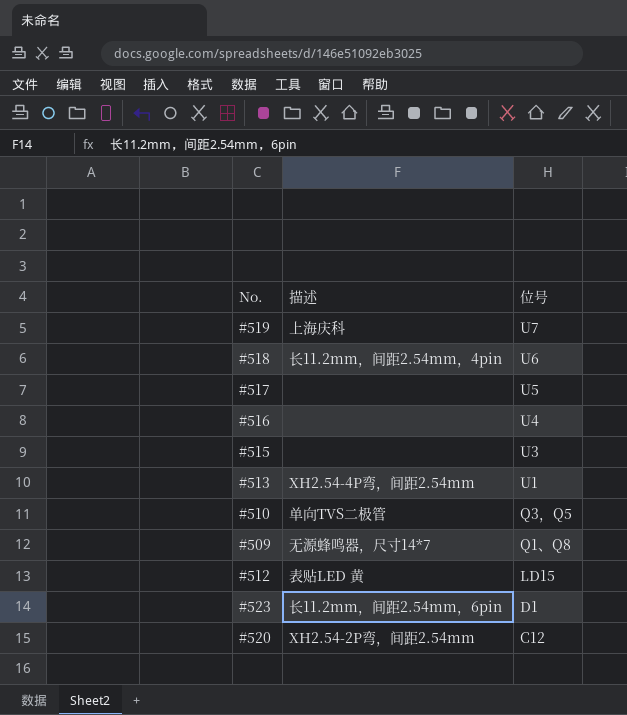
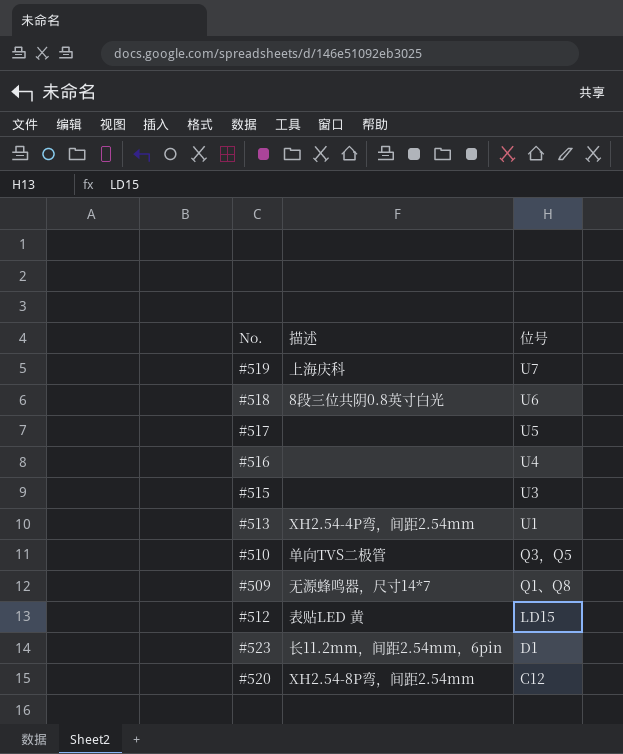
#518 | 描述: 长11.2mm，间距2.54mm，4pin -> 8段三位共阴0.8英寸白光
#520 | 描述: XH2.54-2P弯，间距2.54mm -> XH2.54-8P弯，间距2.54mm

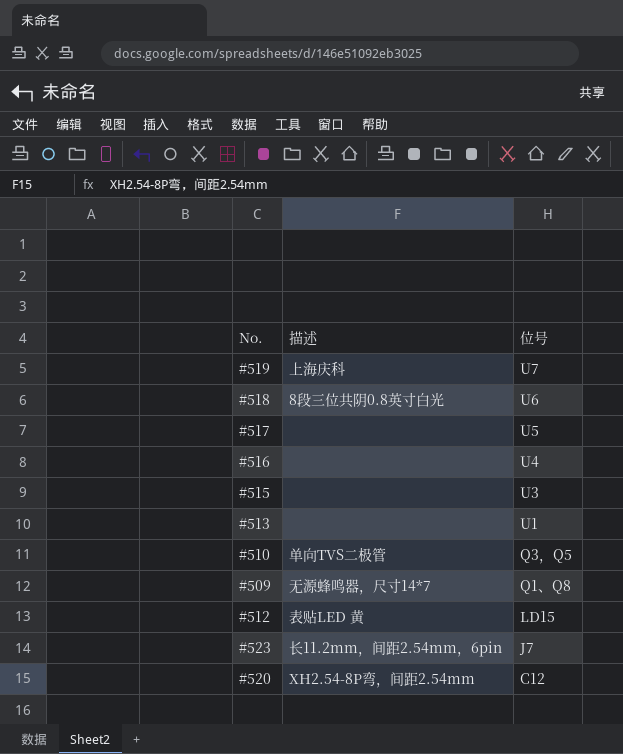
#513 | 描述: XH2.54-4P弯，间距2.54mm -> none
#523 | 位号: D1 -> J7

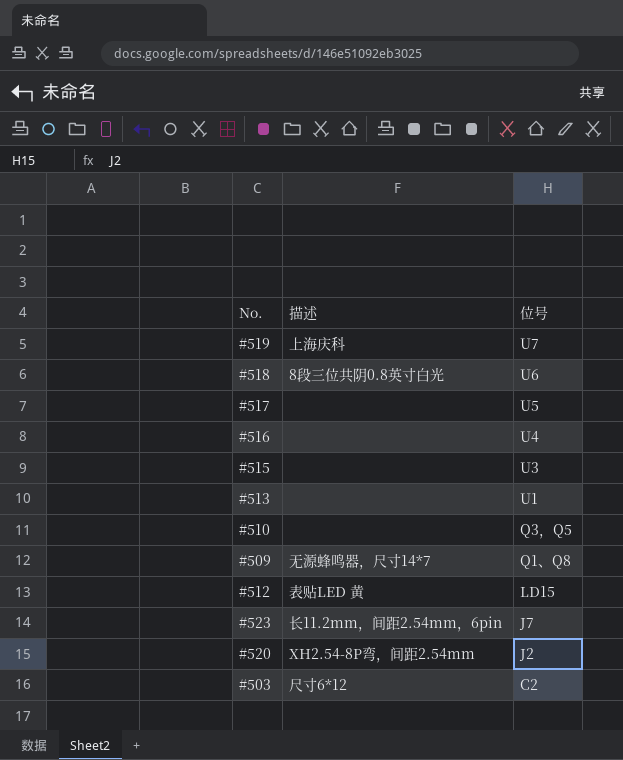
#510 | 描述: 单向TVS二极管 -> none
#520 | 位号: C12 -> J2
row #503: none -> 尺寸6*12 | C2

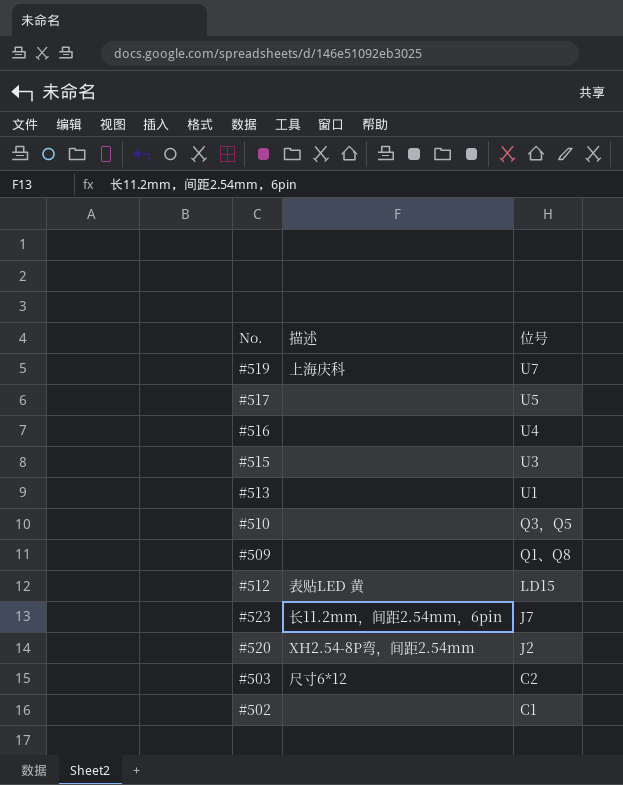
row #518: 8段三位共阴0.8英寸白光 | U6 -> none
#509 | 描述: 无源蜂鸣器，尺寸14*7 -> none
row #502: none -> none | C1

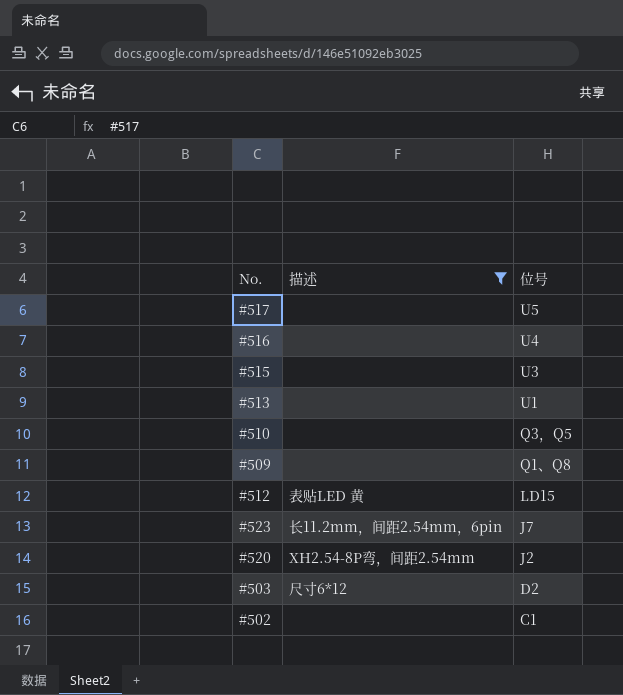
filter: none -> 描述 != 上海庆科
#503 | 位号: C2 -> D2

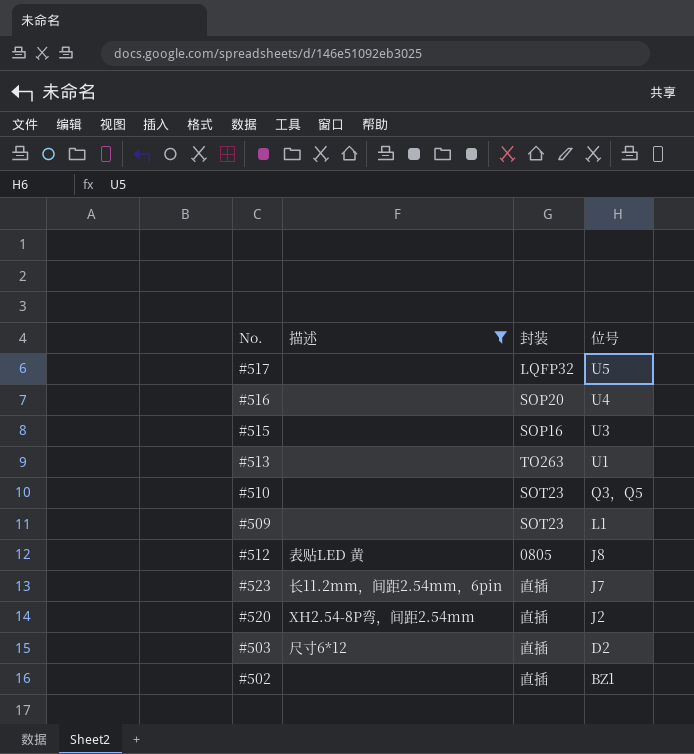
column 封装 | position: none -> 3
#509 | 位号: Q1、Q8 -> L1
#512 | 位号: LD15 -> J8
#502 | 位号: C1 -> BZ1

